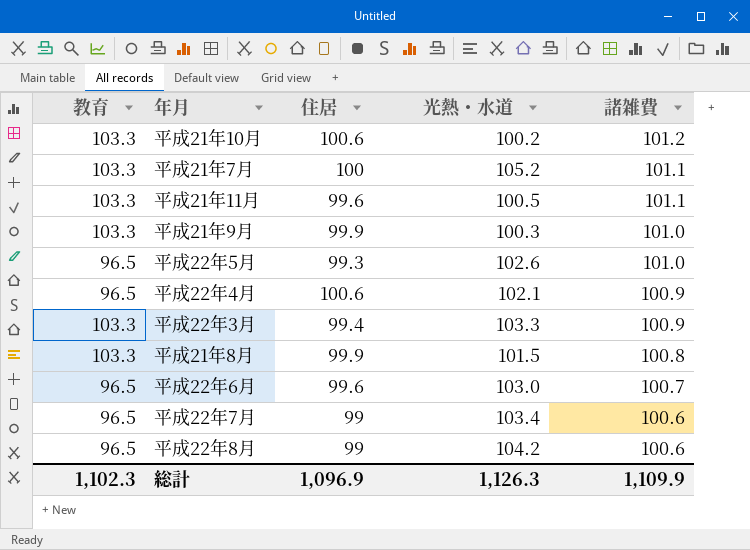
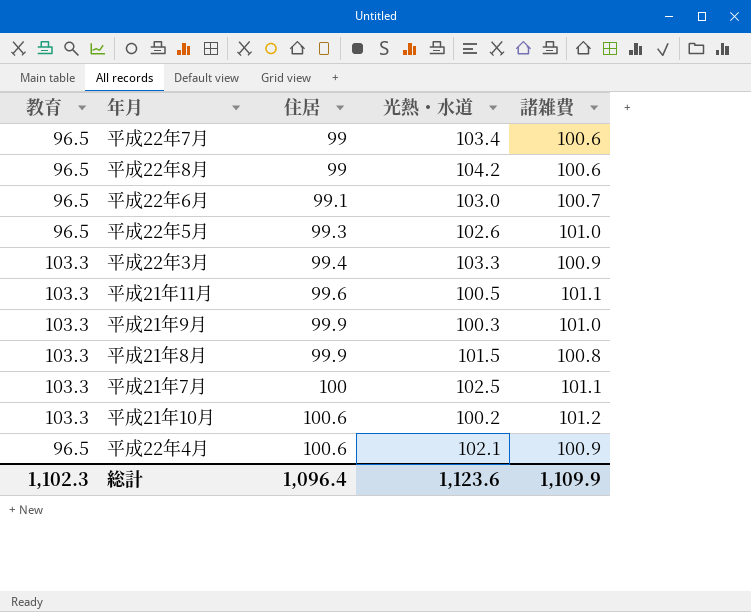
row order: 諸雑費 descending -> 住居 ascending
平成22年6月 | 住居: 99.6 -> 99.1
平成21年7月 | 光熱・水道: 105.2 -> 102.5
総計 | 住居: 1,096.9 -> 1,096.4
総計 | 光熱・水道: 1,126.3 -> 1,123.6

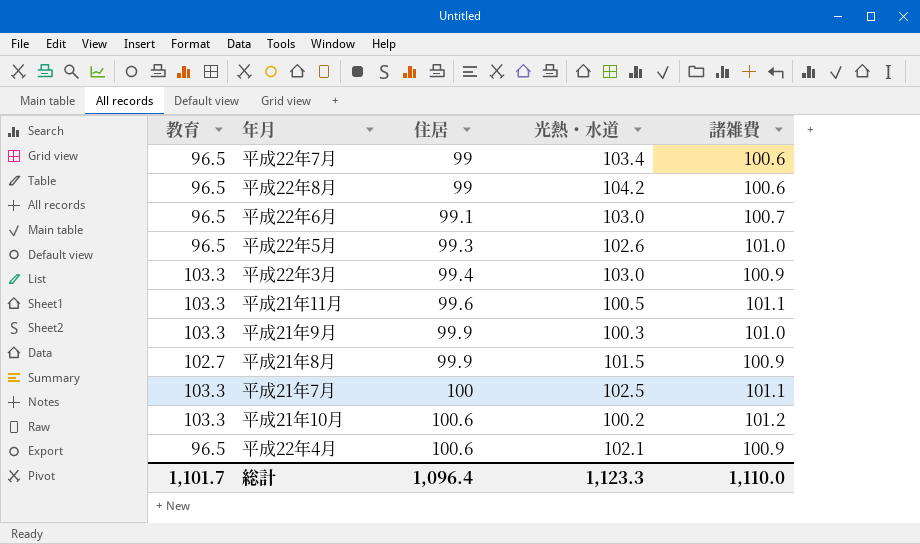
平成22年3月 | 光熱・水道: 103.3 -> 103.0
平成21年8月 | 教育: 103.3 -> 102.7
平成21年8月 | 諸雑費: 100.8 -> 100.9
総計 | 教育: 1,102.3 -> 1,101.7
総計 | 光熱・水道: 1,123.6 -> 1,123.3
総計 | 諸雑費: 1,109.9 -> 1,110.0

